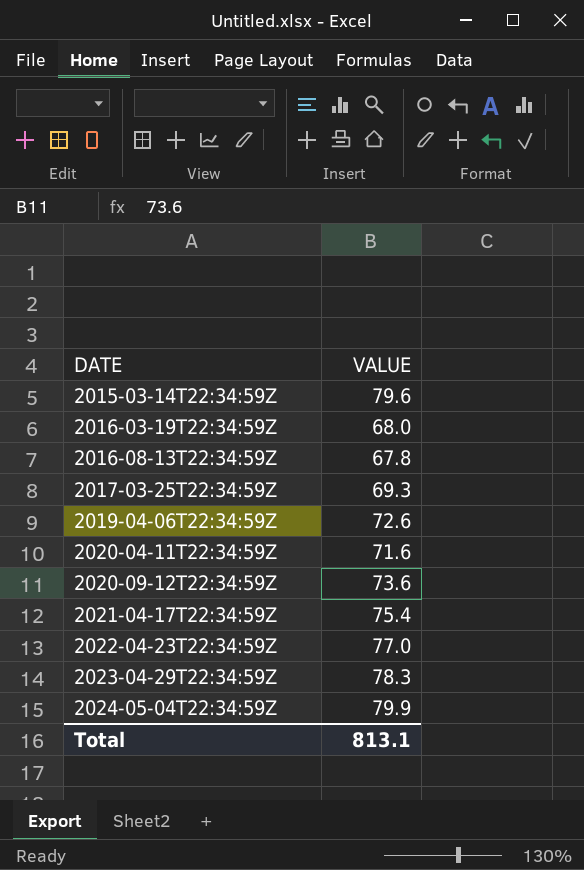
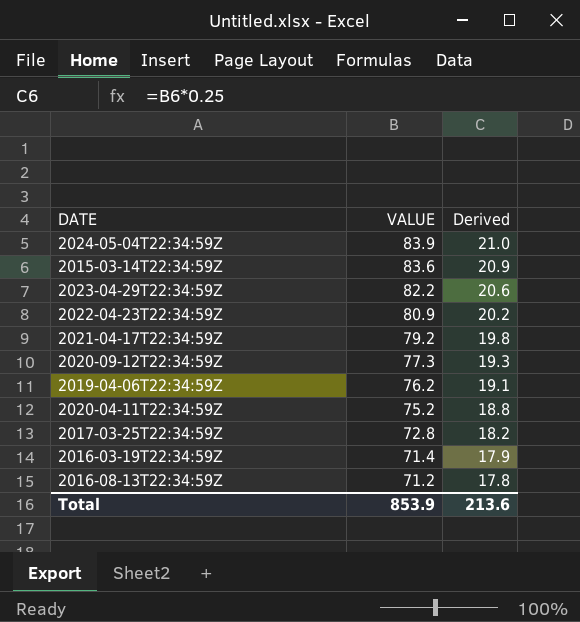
row order: DATE ascending -> VALUE descending
column Derived | formula: none -> [VALUE] * 0.25
2024-05-04T22:34:59Z | VALUE: 79.9 -> 83.9
2015-03-14T22:34:59Z | VALUE: 79.6 -> 83.6
2023-04-29T22:34:59Z | VALUE: 78.3 -> 82.2
2022-04-23T22:34:59Z | VALUE: 77.0 -> 80.9
2021-04-17T22:34:59Z | VALUE: 75.4 -> 79.2
2020-09-12T22:34:59Z | VALUE: 73.6 -> 77.3
2019-04-06T22:34:59Z | VALUE: 72.6 -> 76.2
2020-04-11T22:34:59Z | VALUE: 71.6 -> 75.2
2017-03-25T22:34:59Z | VALUE: 69.3 -> 72.8
2016-03-19T22:34:59Z | VALUE: 68.0 -> 71.4
2016-08-13T22:34:59Z | VALUE: 67.8 -> 71.2
Total | VALUE: 813.1 -> 853.9

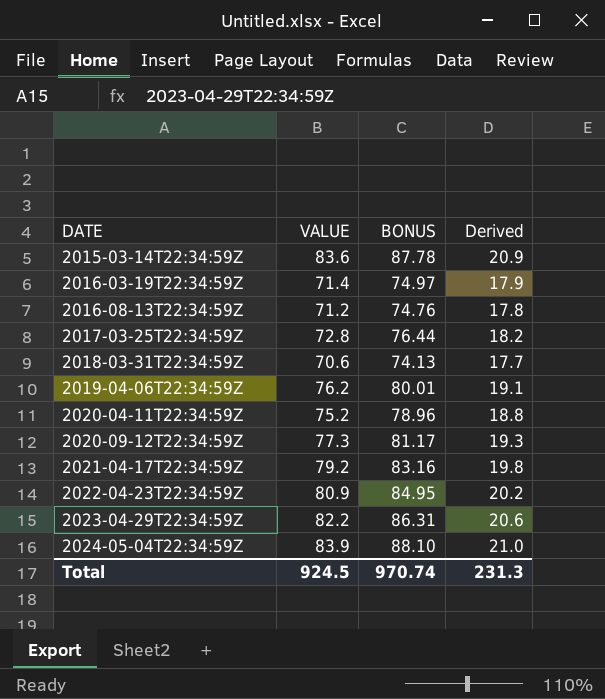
row order: VALUE descending -> DATE ascending
column BONUS | formula: none -> [VALUE] * 1.05
row 2018-03-31T22:34:59Z: none -> 70.6 | 74.13 | 17.7
Total | VALUE: 853.9 -> 924.5
Total | Derived: 213.6 -> 231.3

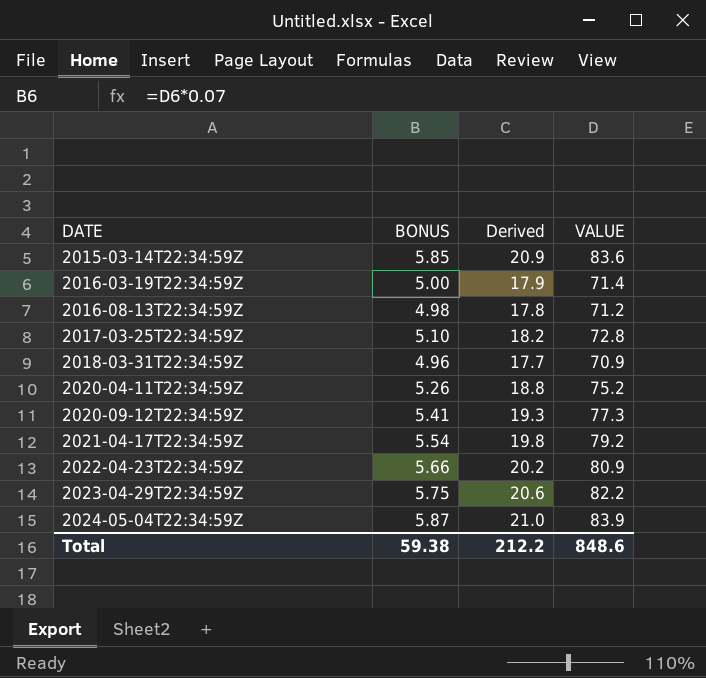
column BONUS | formula: [VALUE] * 1.05 -> [VALUE] * 0.07
column VALUE | position: 2 -> 4
row 2019-04-06T22:34:59Z: 76.2 | 80.01 | 19.1 -> none
2018-03-31T22:34:59Z | VALUE: 70.6 -> 70.9
Total | BONUS: 970.74 -> 59.38
Total | Derived: 231.3 -> 212.2
Total | VALUE: 924.5 -> 848.6

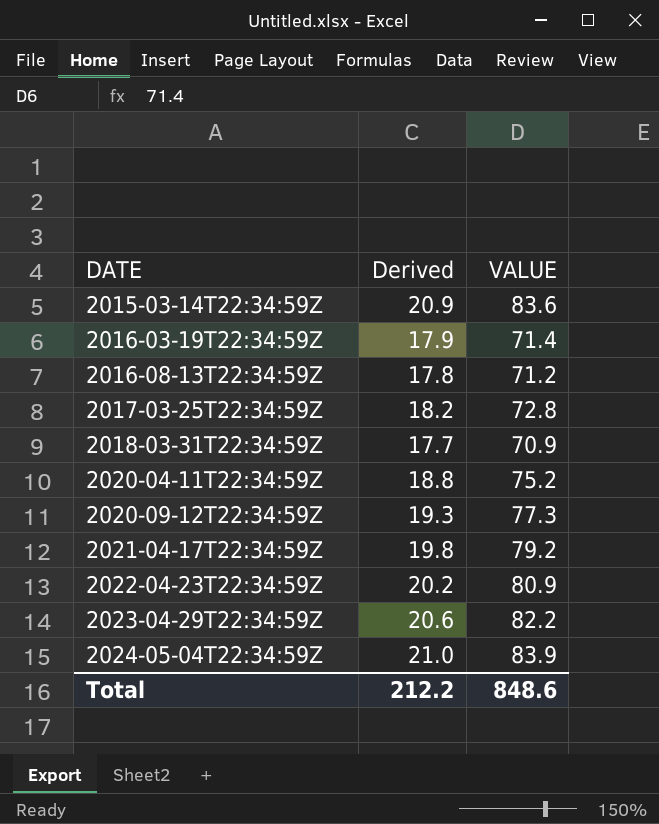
column BONUS | formula: [VALUE] * 0.07 -> none

